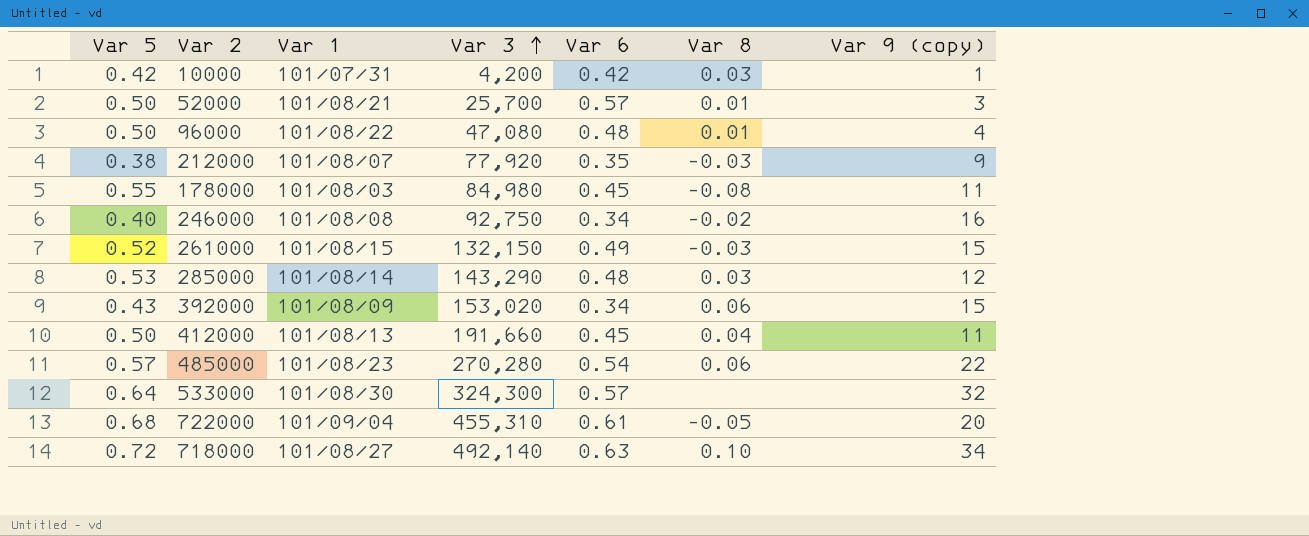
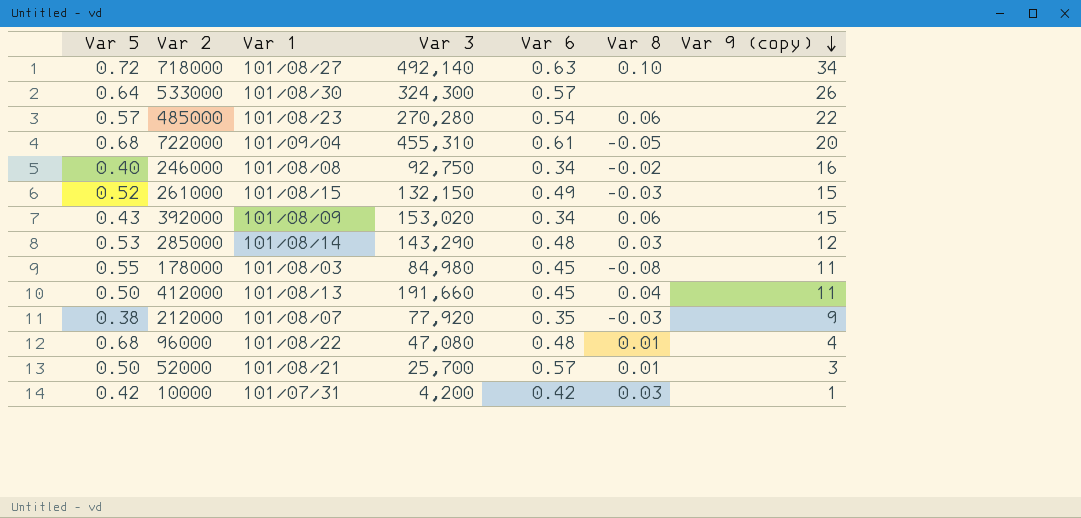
row order: Var 3 ascending -> Var 9 (copy) descending
533000 | Var 9 (copy): 32 -> 26
96000 | Var 5: 0.50 -> 0.68

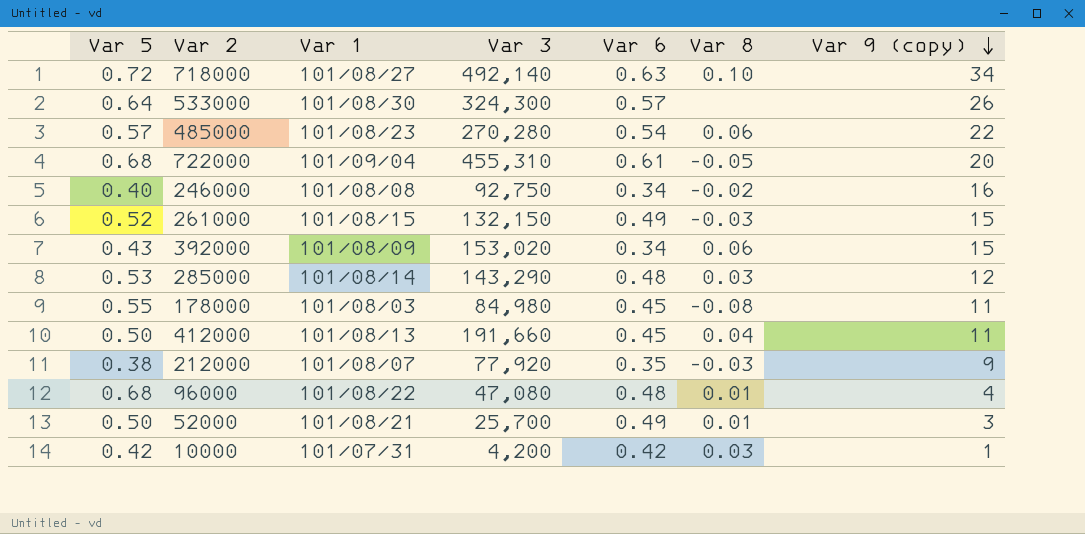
52000 | Var 6: 0.57 -> 0.49

